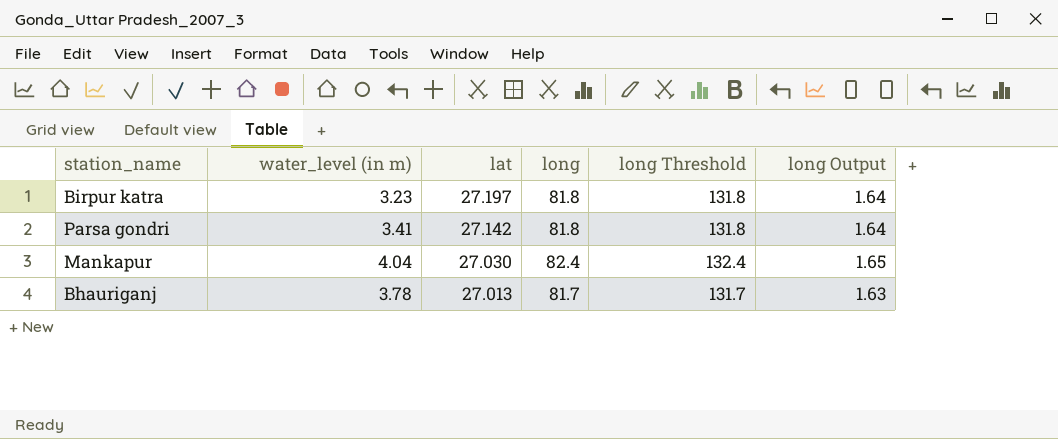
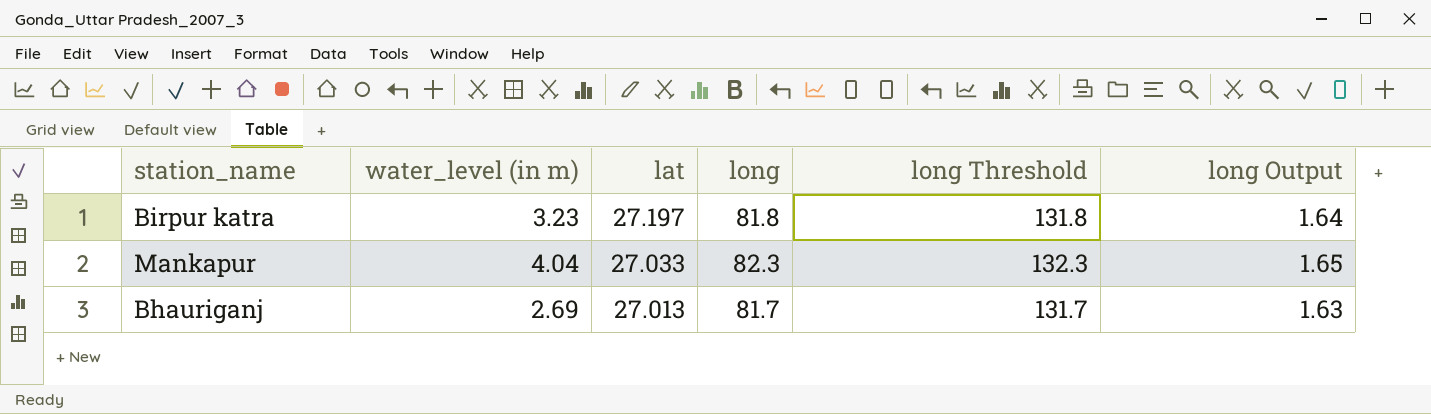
row Parsa gondri: 3.41 | 27.142 | 81.8 | 131.8 | 1.64 -> none
Mankapur | lat: 27.030 -> 27.033
Mankapur | long: 82.4 -> 82.3
Mankapur | long Threshold: 132.4 -> 132.3
Bhauriganj | water_level (in m): 3.78 -> 2.69

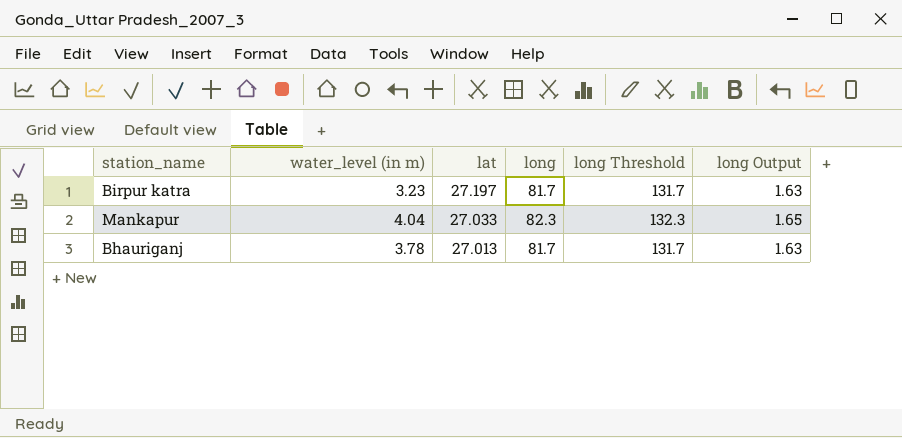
Birpur katra | long: 81.8 -> 81.7
Birpur katra | long Threshold: 131.8 -> 131.7
Birpur katra | long Output: 1.64 -> 1.63
Bhauriganj | water_level (in m): 2.69 -> 3.78

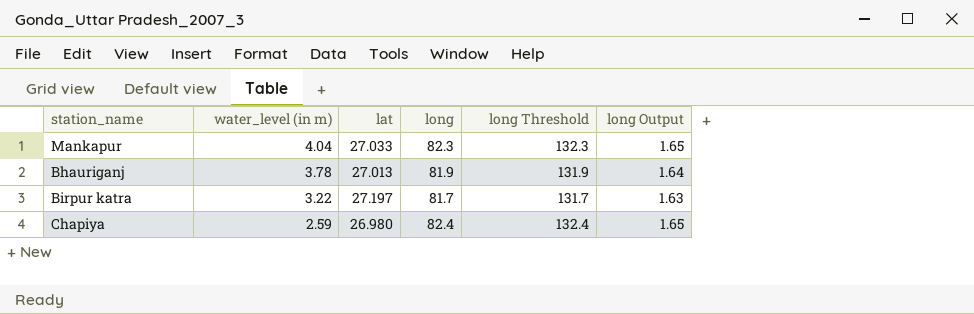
row order: lat descending -> water_level (in m) descending
Bhauriganj | long: 81.7 -> 81.9
Bhauriganj | long Threshold: 131.7 -> 131.9
Bhauriganj | long Output: 1.63 -> 1.64
Birpur katra | water_level (in m): 3.23 -> 3.22
row Chapiya: none -> 2.59 | 26.980 | 82.4 | 132.4 | 1.65

